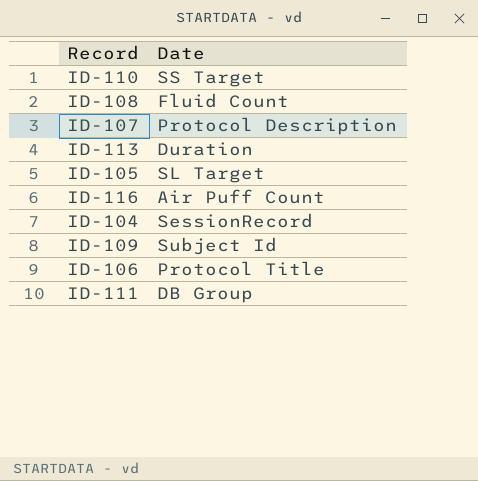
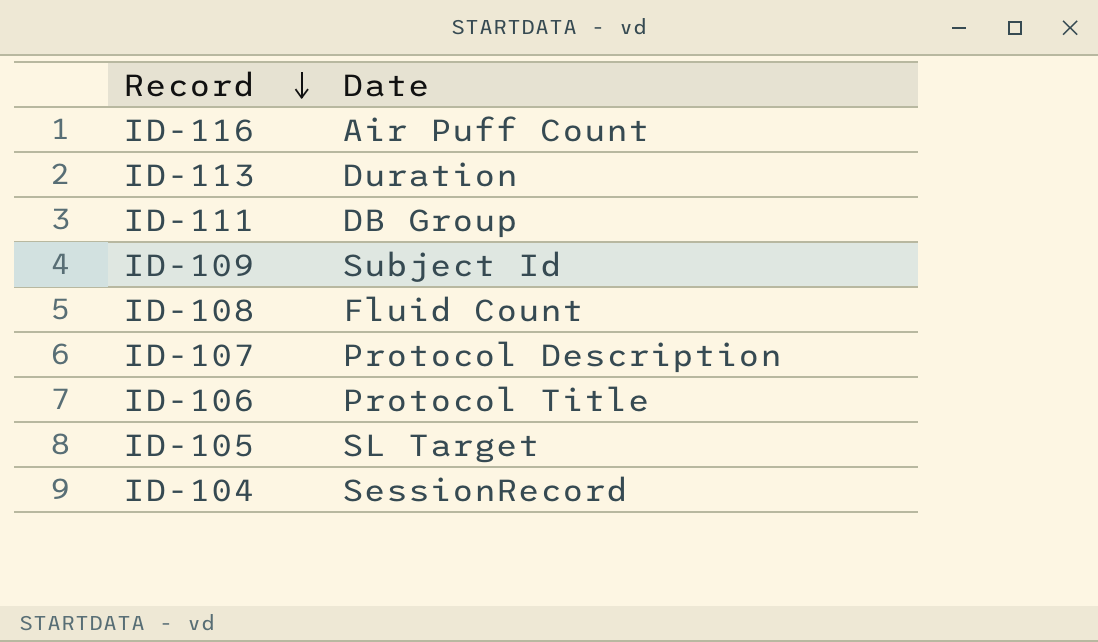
row order: none -> Record descending
row ID-110: SS Target -> none

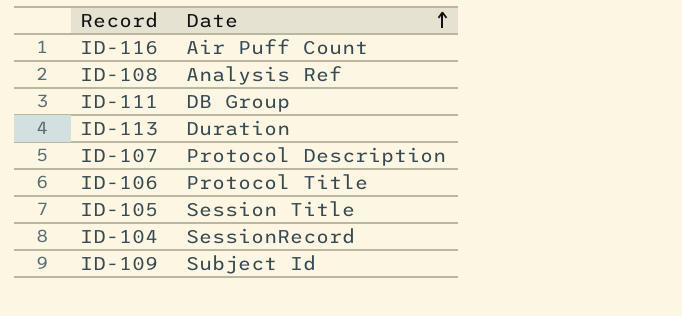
row order: Record descending -> Date ascending
ID-108 | Date: Fluid Count -> Analysis Ref
ID-105 | Date: SL Target -> Session Title

